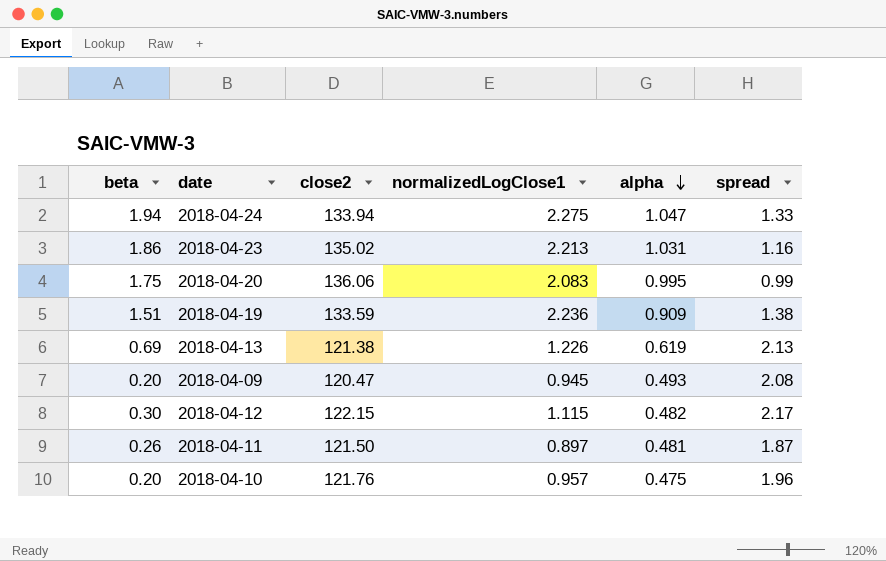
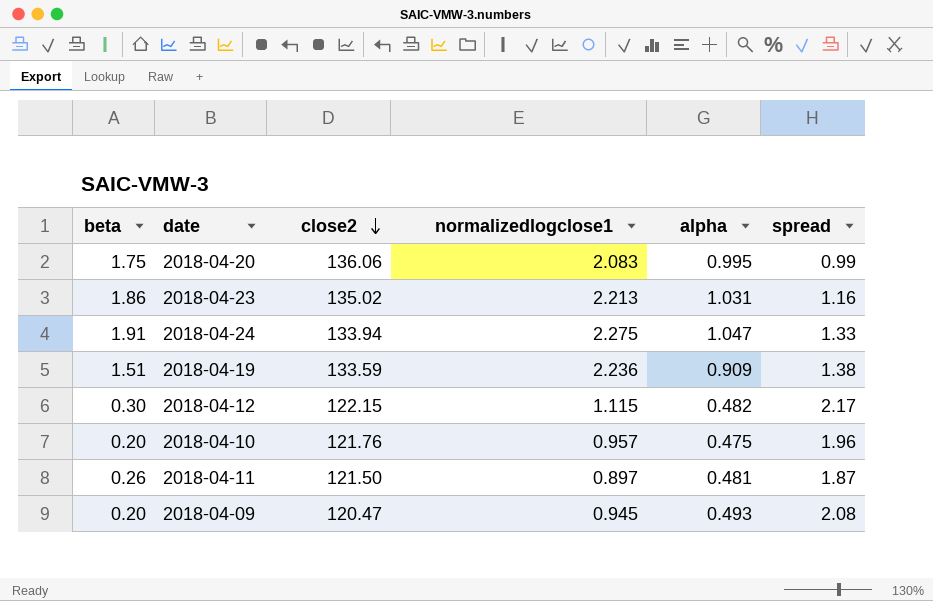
row order: alpha descending -> close2 descending
column name: normalizedLogClose1 -> normalizedlogclose1
row 2018-04-13: 0.69 | 121.38 | 1.226 | 0.619 | 2.13 -> none
2018-04-24 | beta: 1.94 -> 1.91

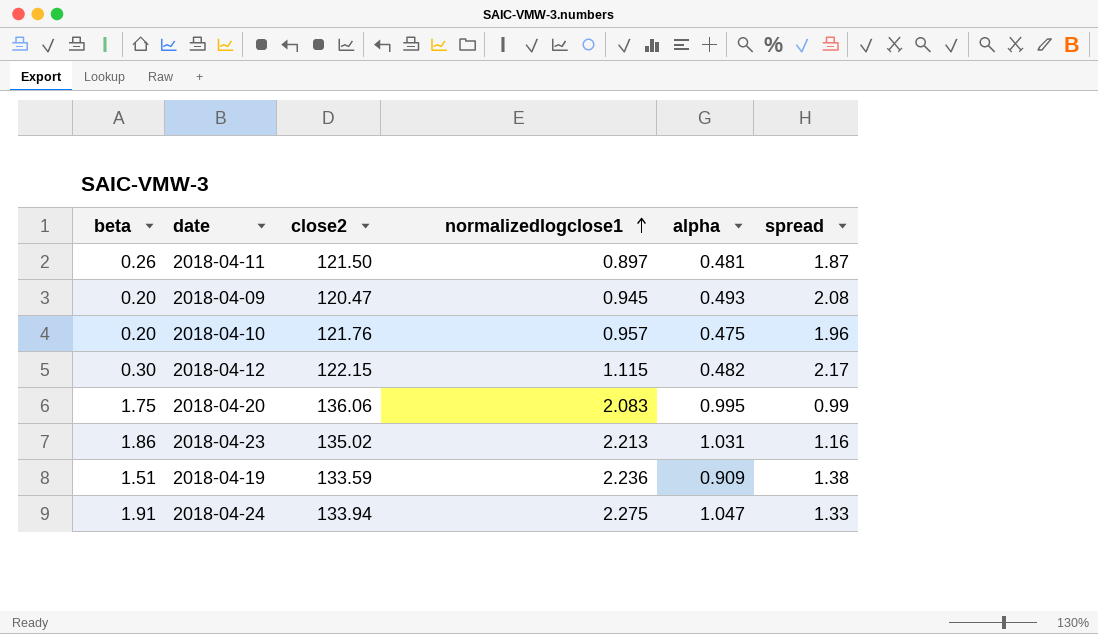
row order: close2 descending -> normalizedlogclose1 ascending

